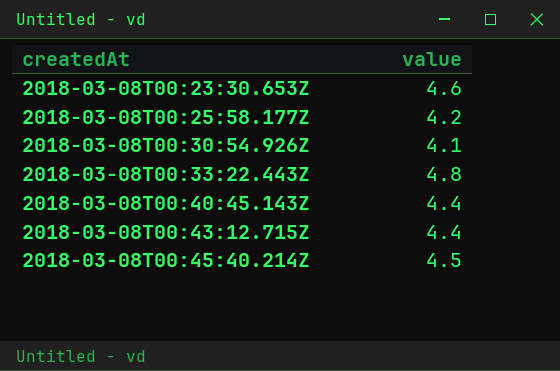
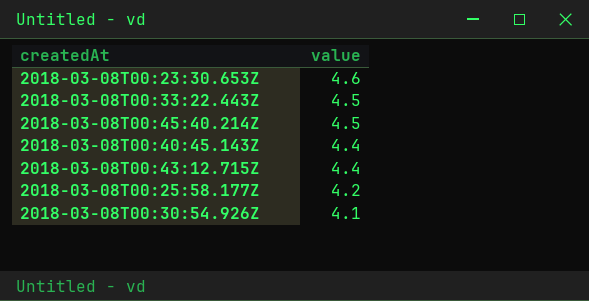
row order: createdAt ascending -> value descending
2018-03-08T00:33:22.443Z | value: 4.8 -> 4.5

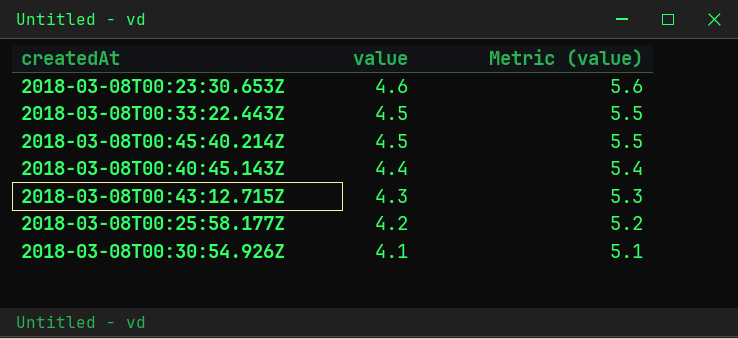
column Metric (value) | formula: none -> [value] + 1
2018-03-08T00:43:12.715Z | value: 4.4 -> 4.3

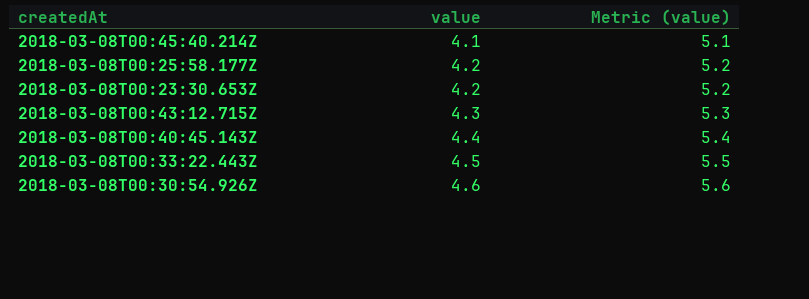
row order: value descending -> value ascending
2018-03-08T00:45:40.214Z | value: 4.5 -> 4.1
2018-03-08T00:45:40.214Z | Metric (value): 5.5 -> 5.1
2018-03-08T00:23:30.653Z | value: 4.6 -> 4.2
2018-03-08T00:23:30.653Z | Metric (value): 5.6 -> 5.2
2018-03-08T00:30:54.926Z | value: 4.1 -> 4.6
2018-03-08T00:30:54.926Z | Metric (value): 5.1 -> 5.6

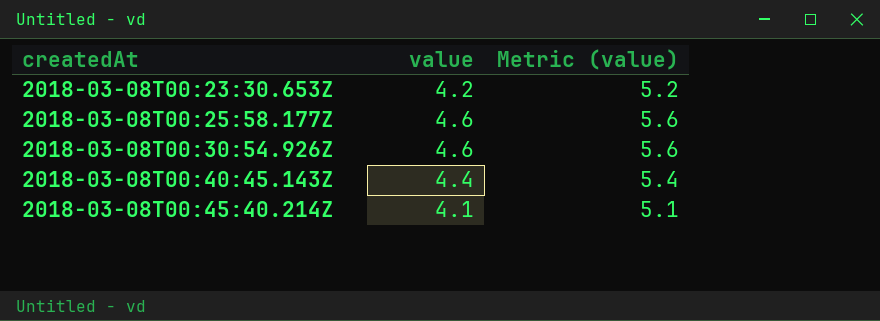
row order: value ascending -> createdAt ascending
row 2018-03-08T00:43:12.715Z: 4.3 | 5.3 -> none
row 2018-03-08T00:33:22.443Z: 4.5 | 5.5 -> none
2018-03-08T00:25:58.177Z | value: 4.2 -> 4.6
2018-03-08T00:25:58.177Z | Metric (value): 5.2 -> 5.6

